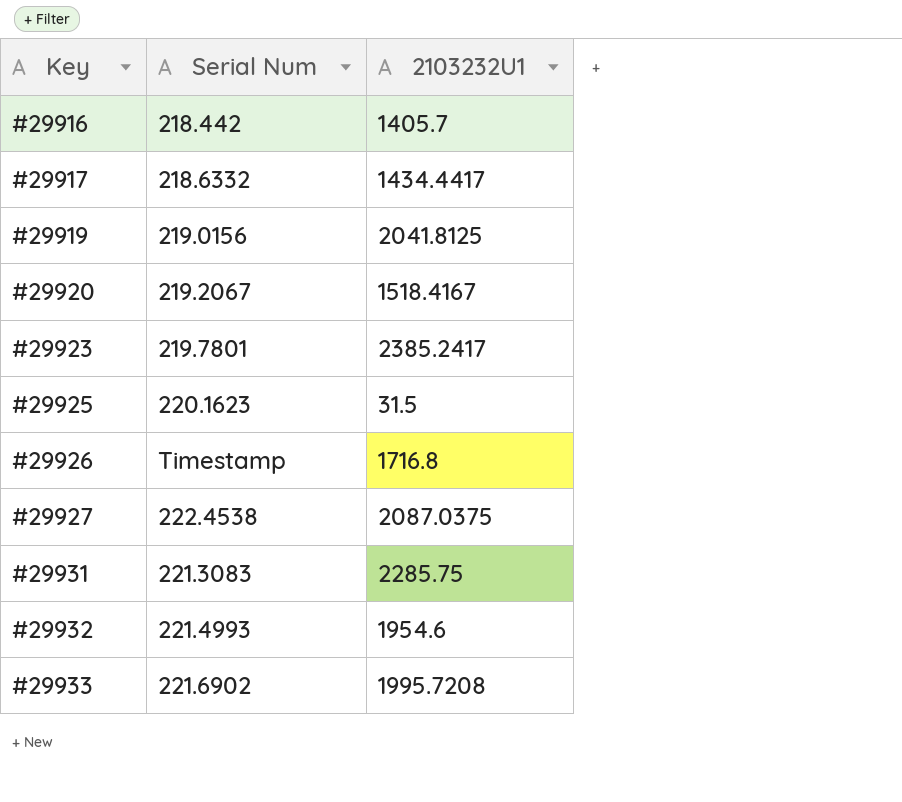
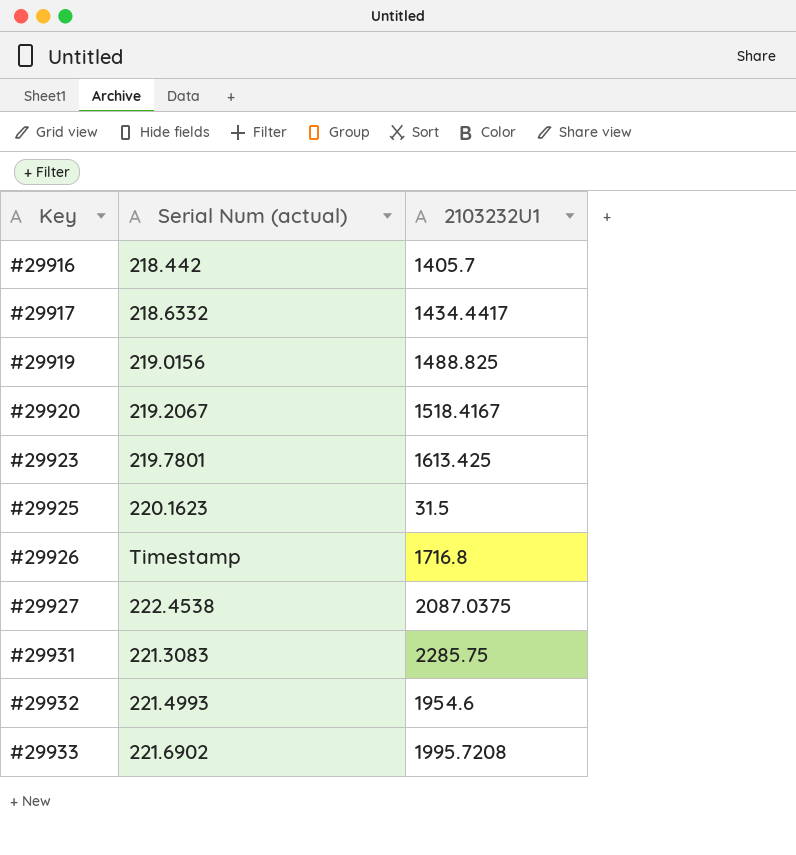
column name: Serial Num -> Serial Num (actual)
#29919 | 2103232U1: 2041.8125 -> 1488.825
#29923 | 2103232U1: 2385.2417 -> 1613.425

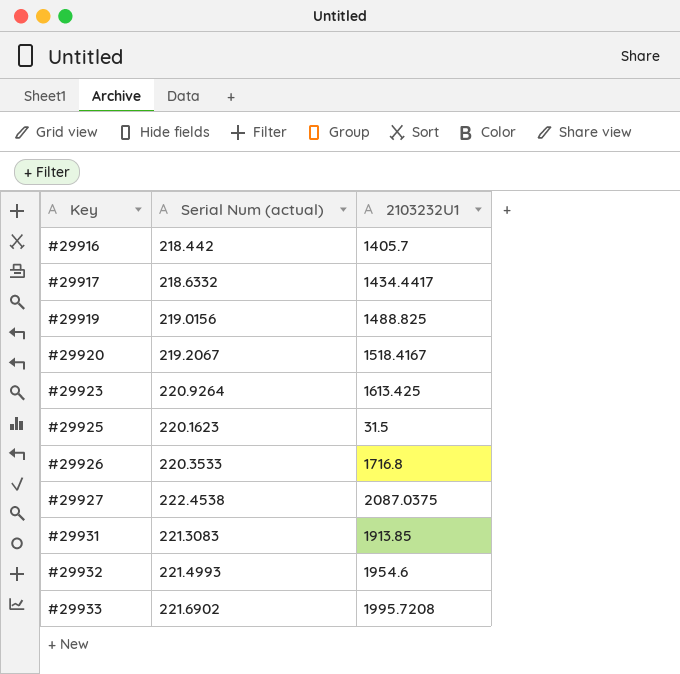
#29923 | Serial Num (actual): 219.7801 -> 220.9264
#29926 | Serial Num (actual): Timestamp -> 220.3533
#29931 | 2103232U1: 2285.75 -> 1913.85

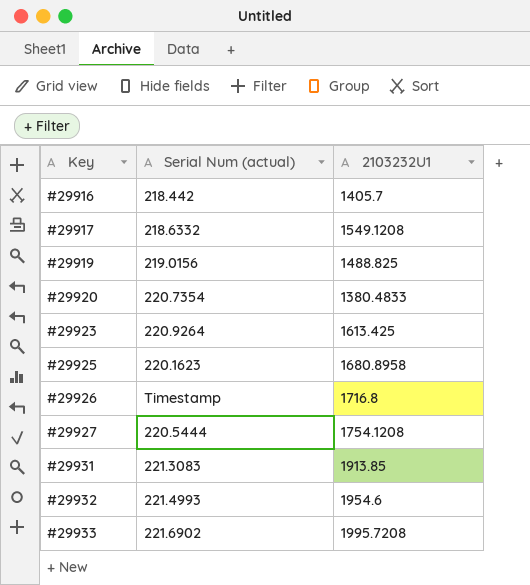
#29917 | 2103232U1: 1434.4417 -> 1549.1208
#29920 | Serial Num (actual): 219.2067 -> 220.7354
#29920 | 2103232U1: 1518.4167 -> 1380.4833
#29925 | 2103232U1: 31.5 -> 1680.8958
#29926 | Serial Num (actual): 220.3533 -> Timestamp
#29927 | Serial Num (actual): 222.4538 -> 220.5444
#29927 | 2103232U1: 2087.0375 -> 1754.1208

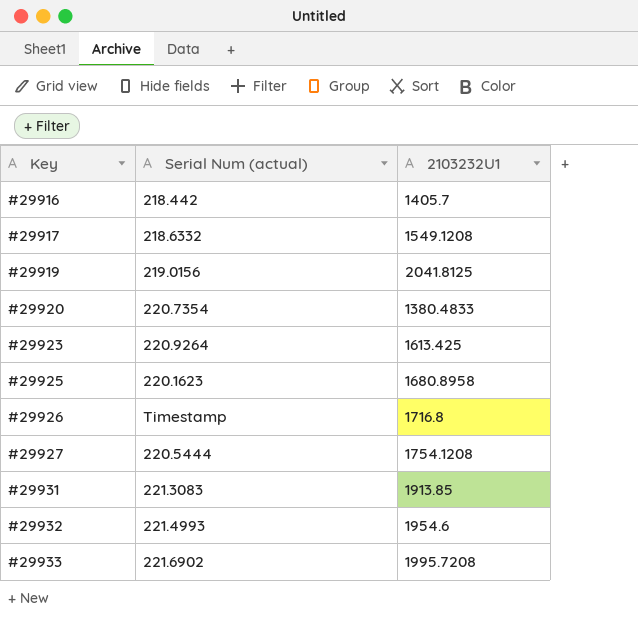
#29919 | 2103232U1: 1488.825 -> 2041.8125

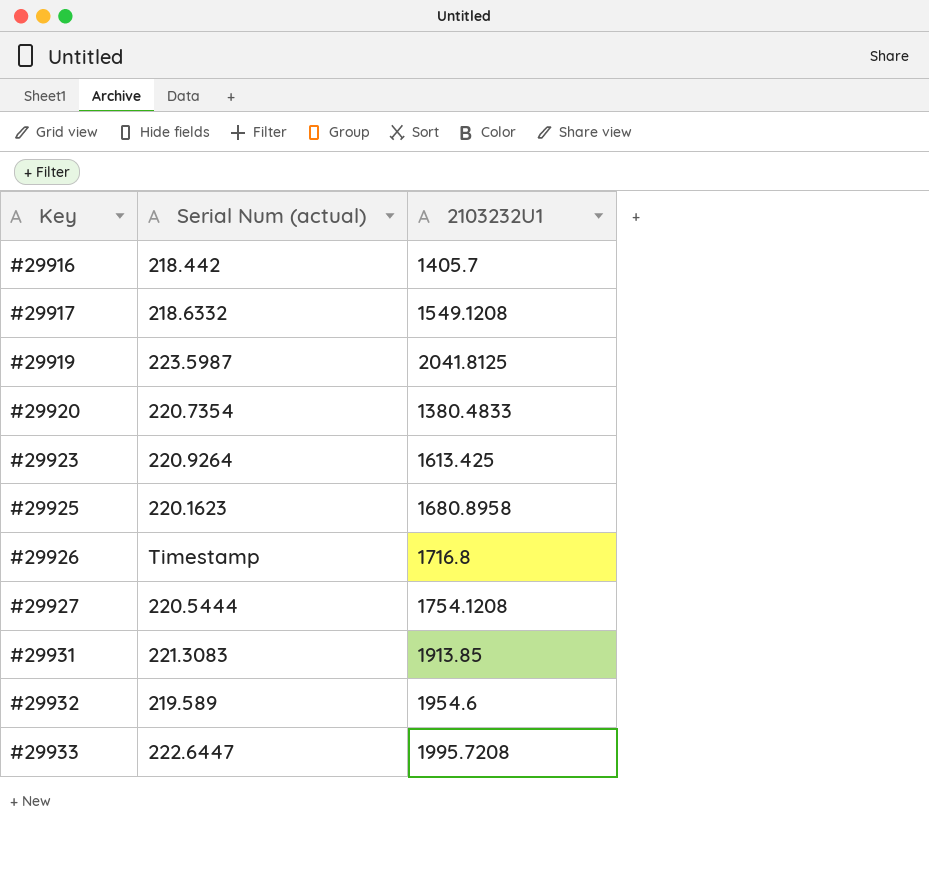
#29919 | Serial Num (actual): 219.0156 -> 223.5987
#29932 | Serial Num (actual): 221.4993 -> 219.589
#29933 | Serial Num (actual): 221.6902 -> 222.6447

